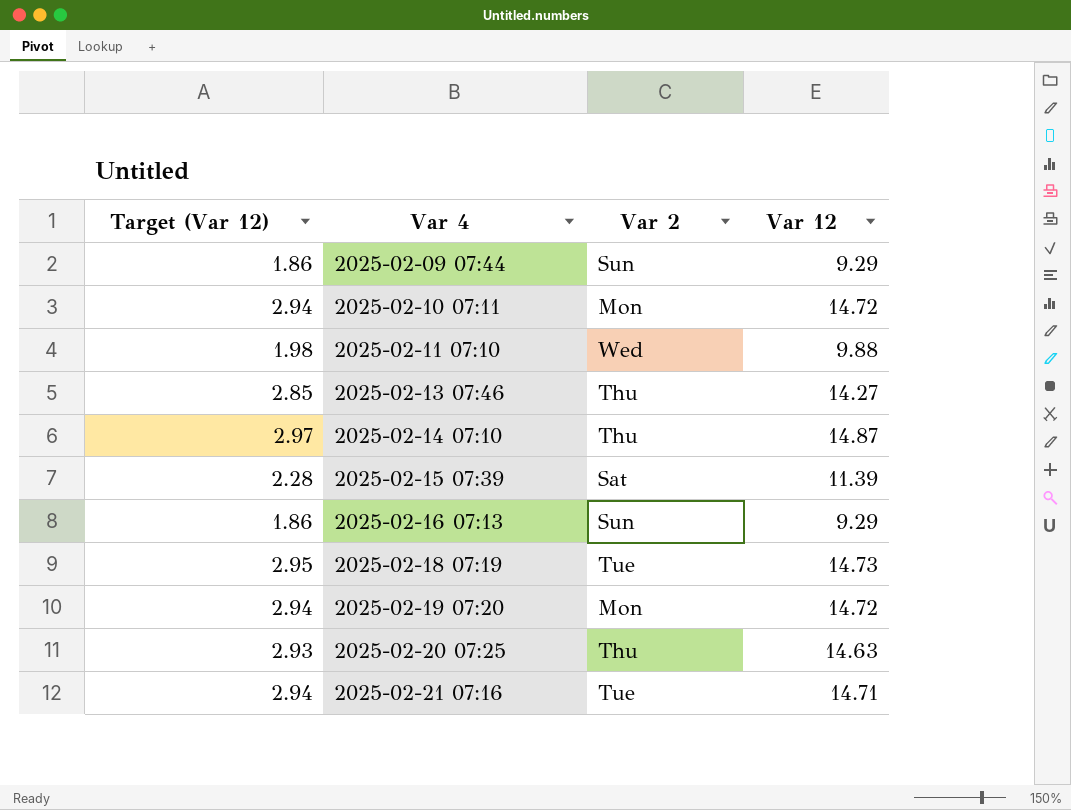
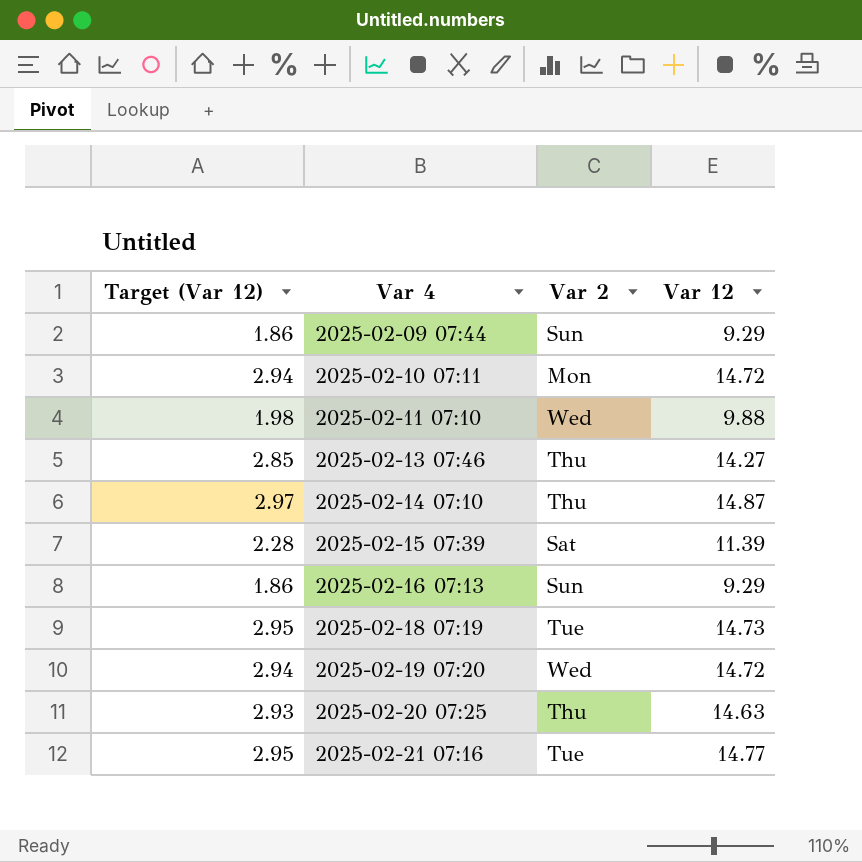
2025-02-19 07:20 | Var 2: Mon -> Wed
2025-02-21 07:16 | Target (Var 12): 2.94 -> 2.95
2025-02-21 07:16 | Var 12: 14.71 -> 14.77

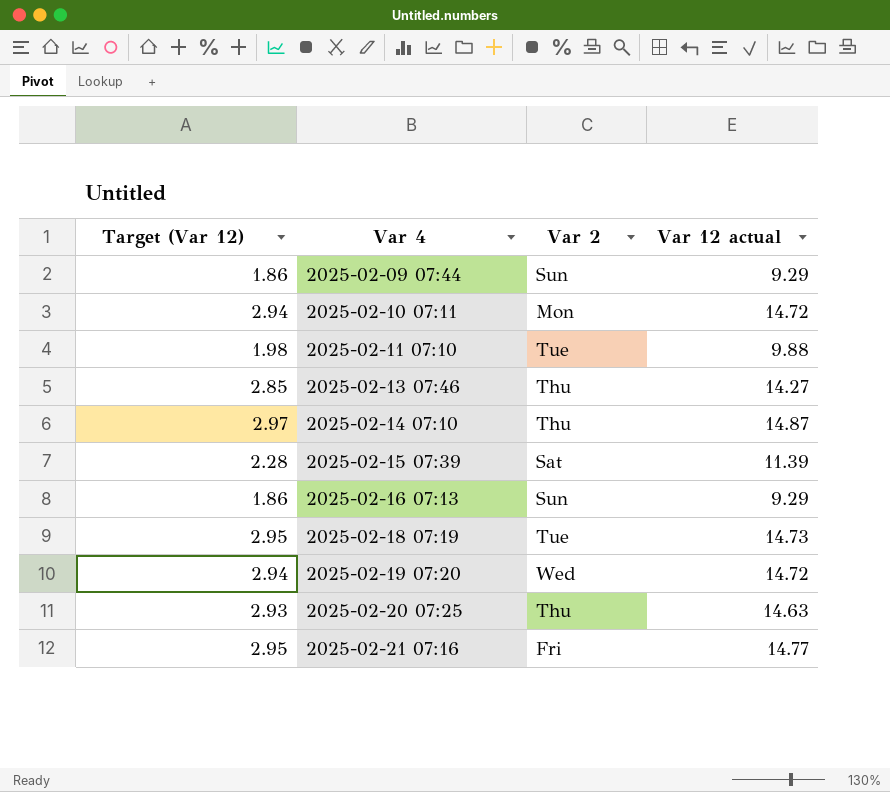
column name: Var 12 -> Var 12 actual
2025-02-11 07:10 | Var 2: Wed -> Tue
2025-02-21 07:16 | Var 2: Tue -> Fri

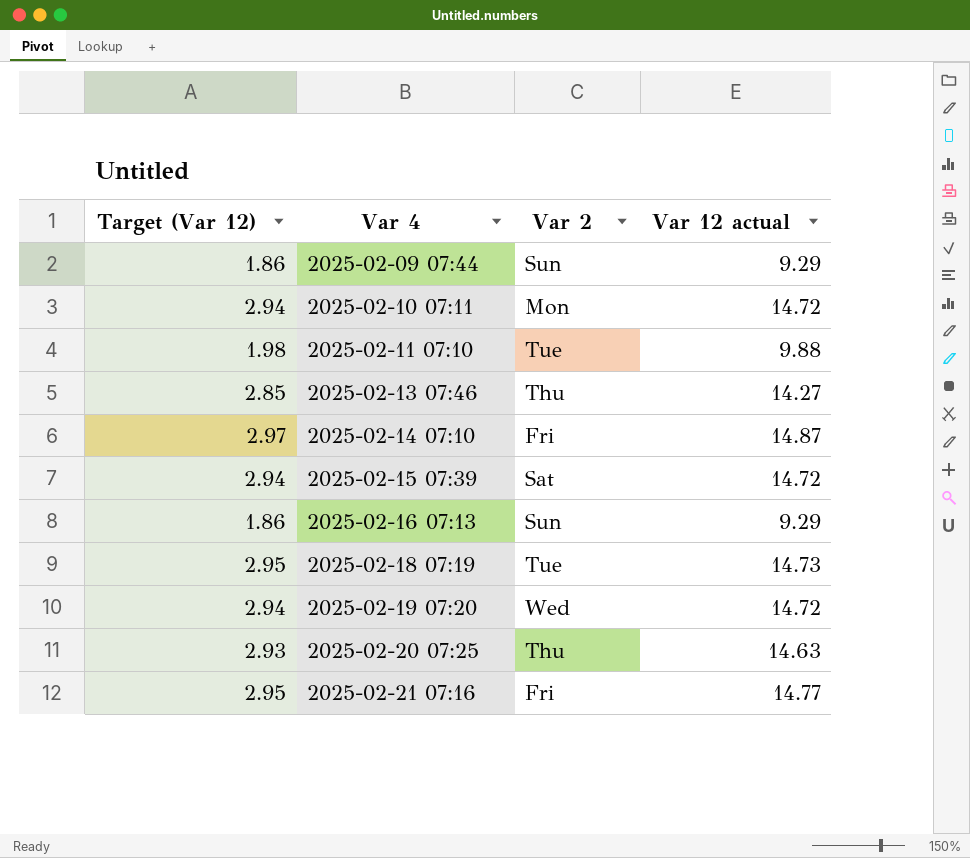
2025-02-14 07:10 | Var 2: Thu -> Fri
2025-02-15 07:39 | Target (Var 12): 2.28 -> 2.94
2025-02-15 07:39 | Var 12 actual: 11.39 -> 14.72

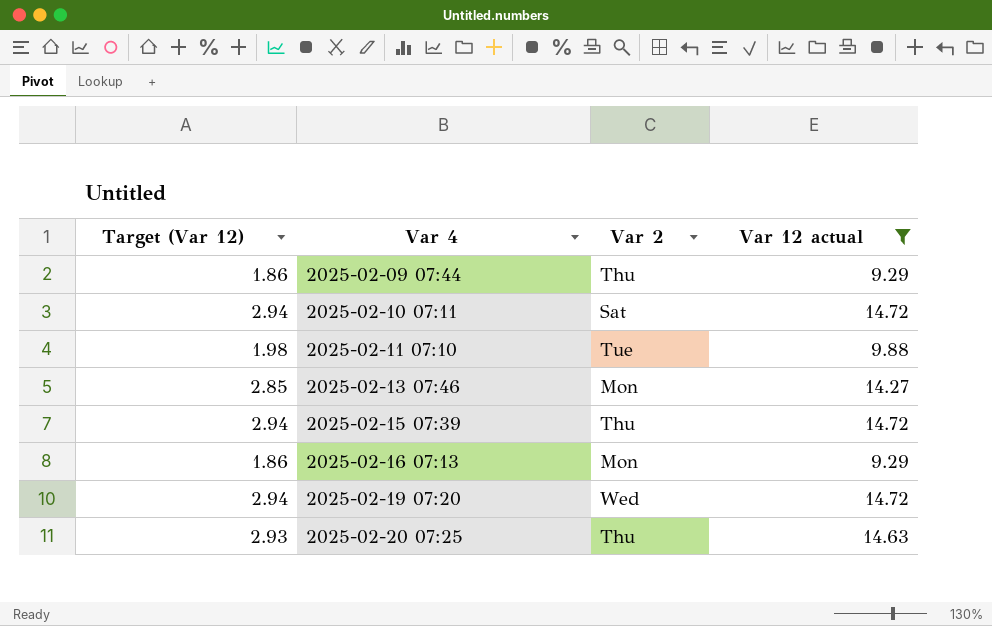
filter: none -> Var 12 actual <= 14.72
2025-02-09 07:44 | Var 2: Sun -> Thu
2025-02-10 07:11 | Var 2: Mon -> Sat
2025-02-13 07:46 | Var 2: Thu -> Mon
2025-02-15 07:39 | Var 2: Sat -> Thu
2025-02-16 07:13 | Var 2: Sun -> Mon

